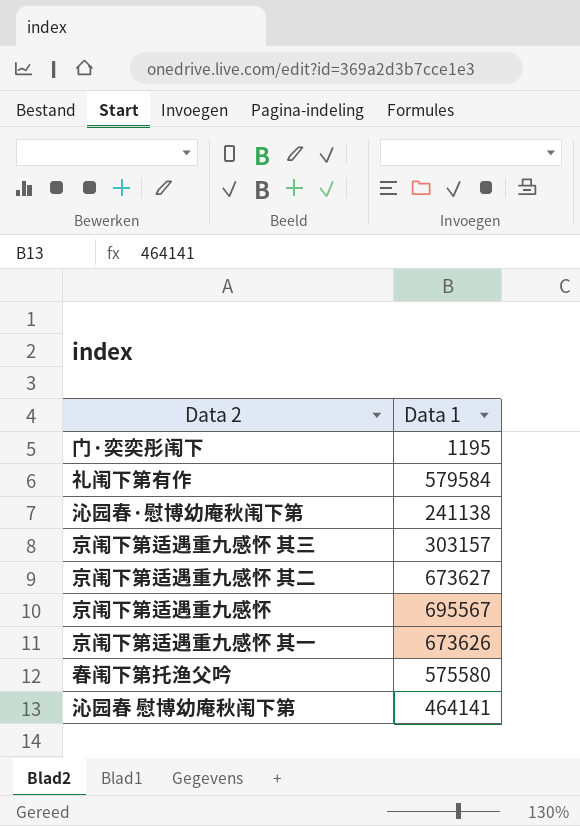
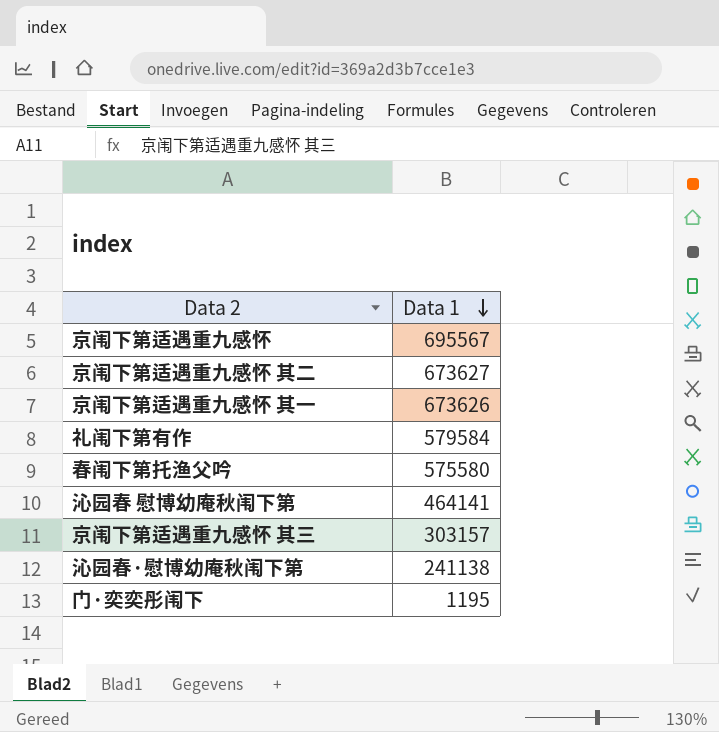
row order: none -> Data 1 descending

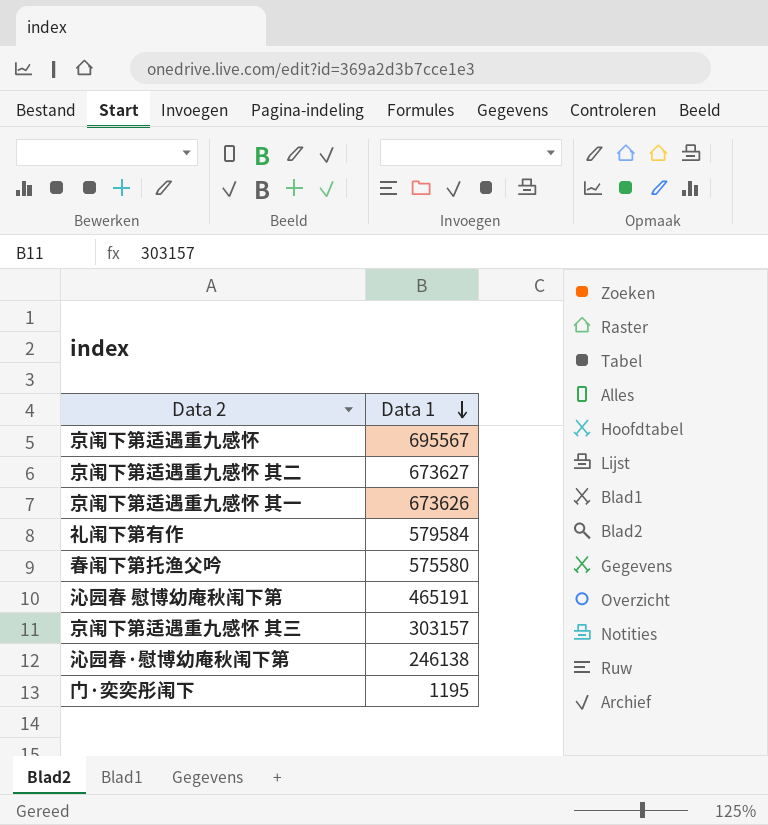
沁园春 慰博幼庵秋闱下第 | Data 1: 464141 -> 465191
沁园春·慰博幼庵秋闱下第 | Data 1: 241138 -> 246138

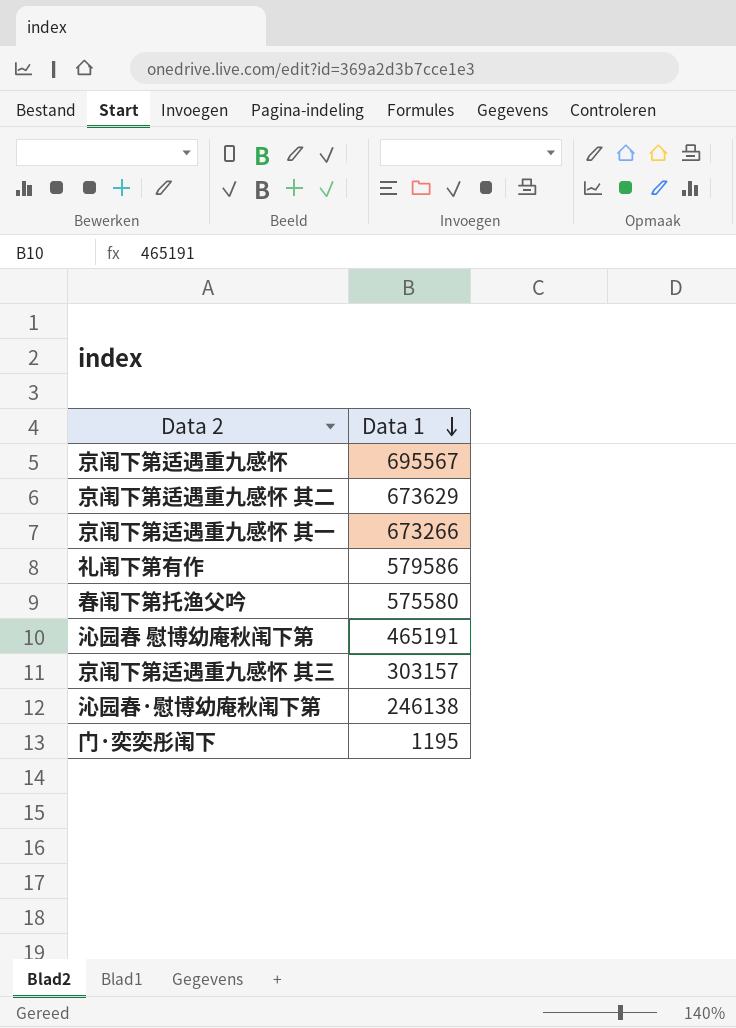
京闱下第适遇重九感怀 其二 | Data 1: 673627 -> 673629
京闱下第适遇重九感怀 其一 | Data 1: 673626 -> 673266
礼闱下第有作 | Data 1: 579584 -> 579586

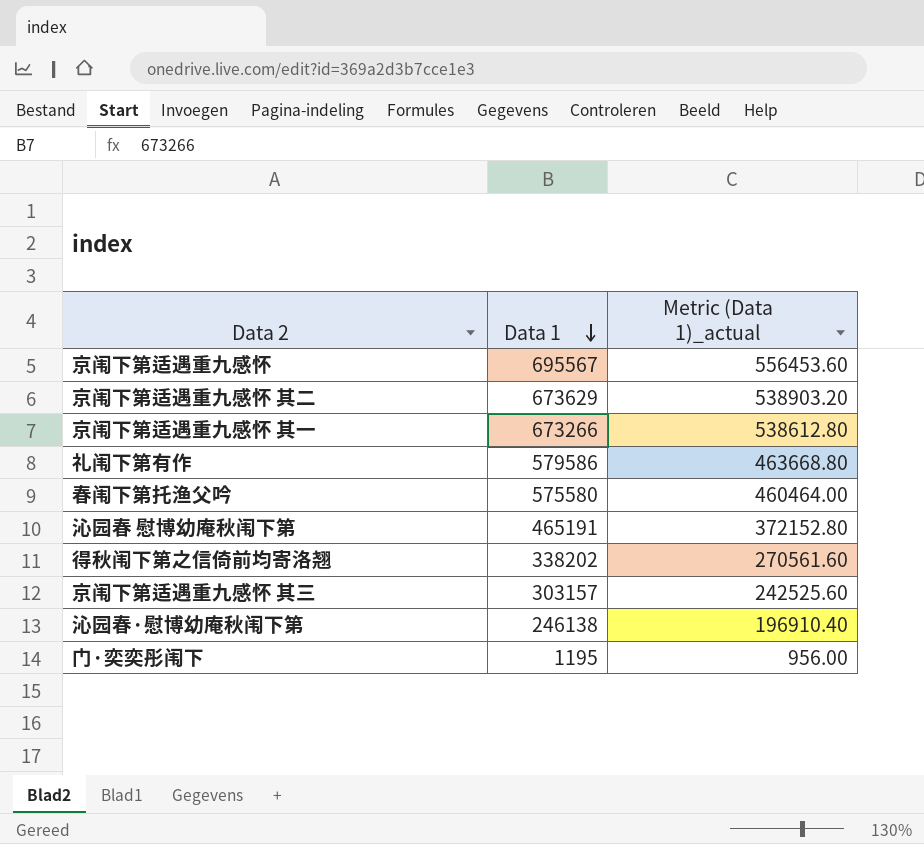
column Metric (Data 1)_actual | formula: none -> [Data 1] * 0.8
row 得秋闱下第之信倚前均寄洛翘: none -> 338202 | 270561.60

